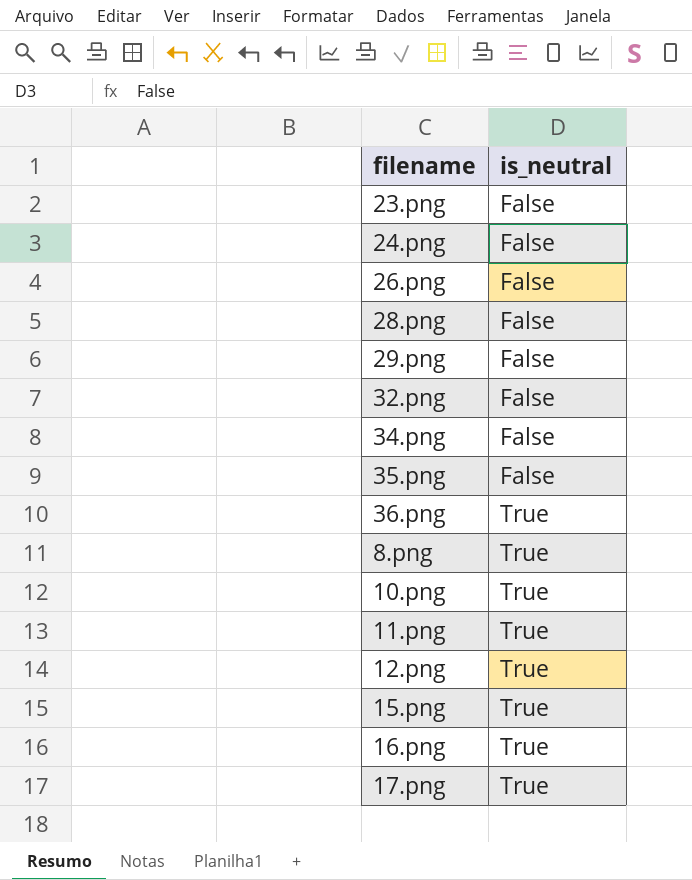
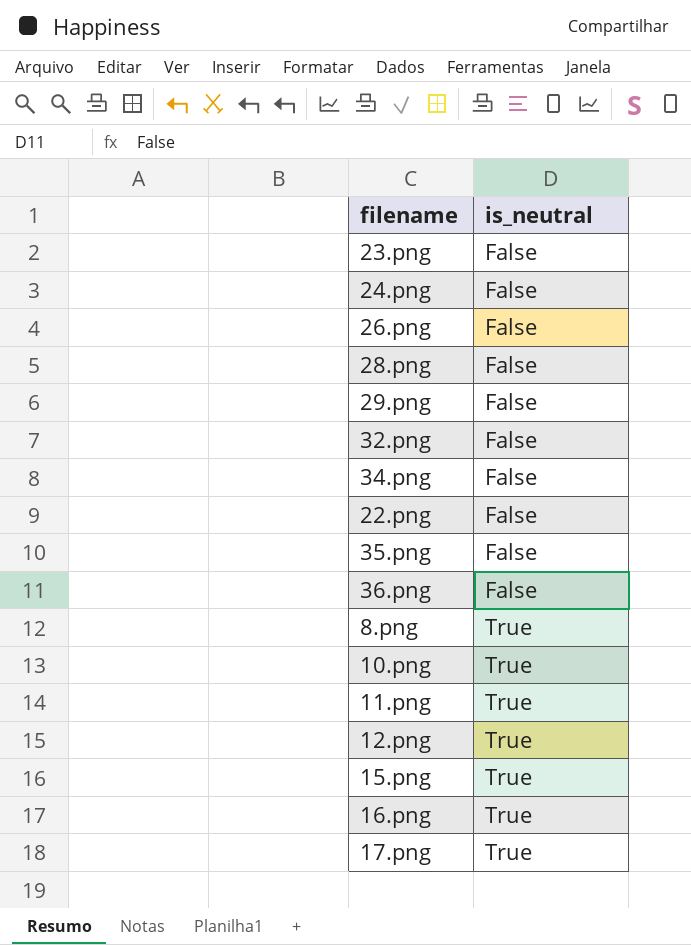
row 22.png: none -> False
36.png | is_neutral: True -> False

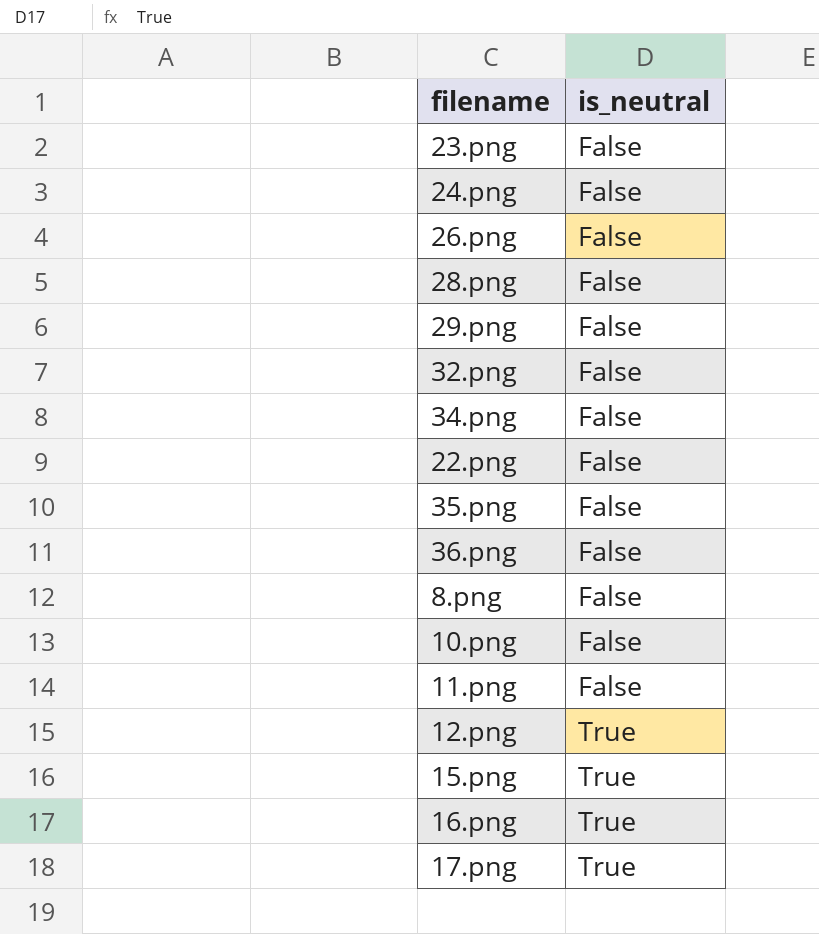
8.png | is_neutral: True -> False
10.png | is_neutral: True -> False
11.png | is_neutral: True -> False

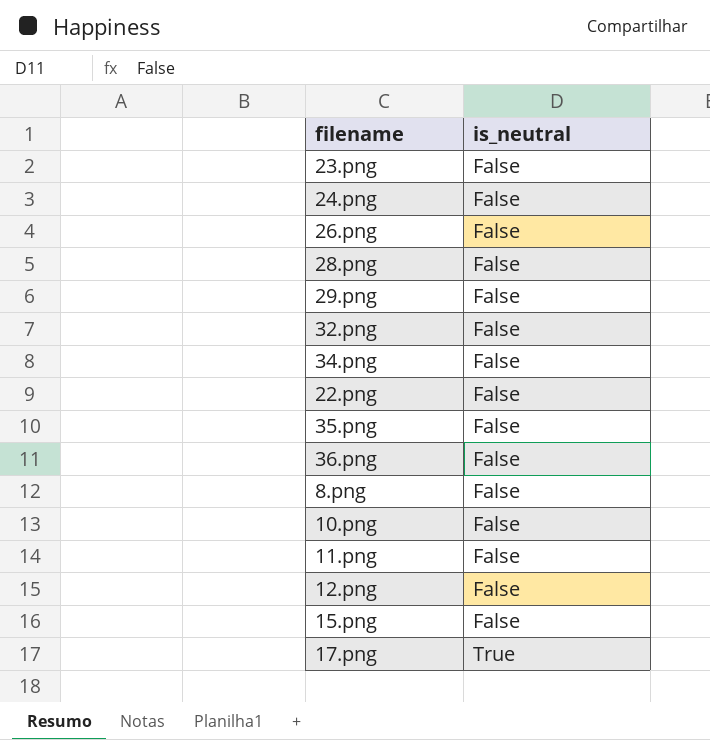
row 16.png: True -> none
12.png | is_neutral: True -> False
15.png | is_neutral: True -> False

